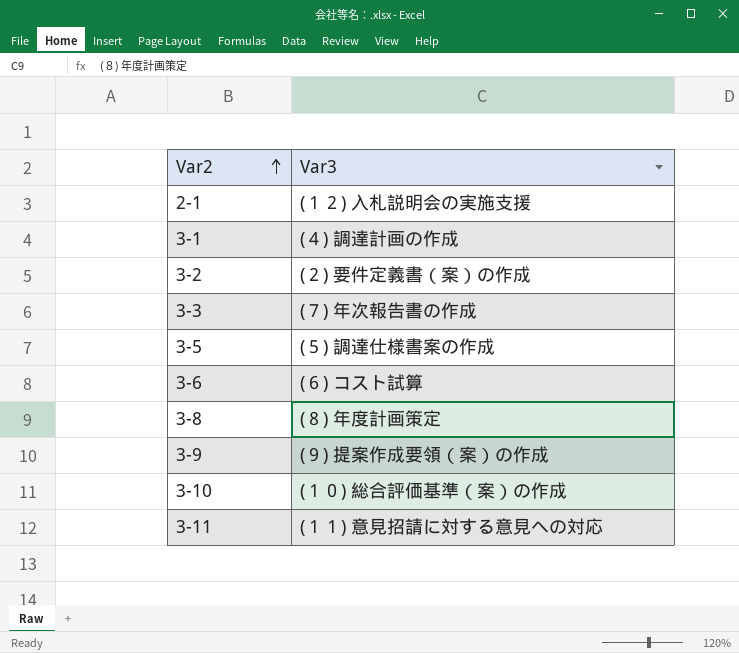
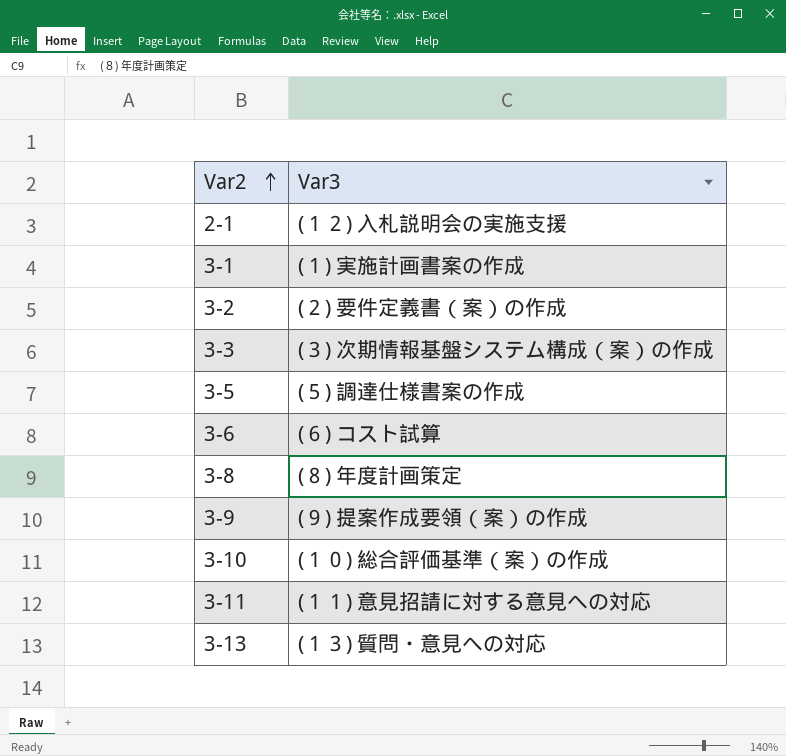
3-1 | Var3: (４) 調達計画の作成 -> (１) 実施計画書案の作成
3-3 | Var3: (７) 年次報告書の作成 -> (３) 次期情報基盤システム構成（案）の作成
row 3-13: none -> (１３) 質問・意見への対応

